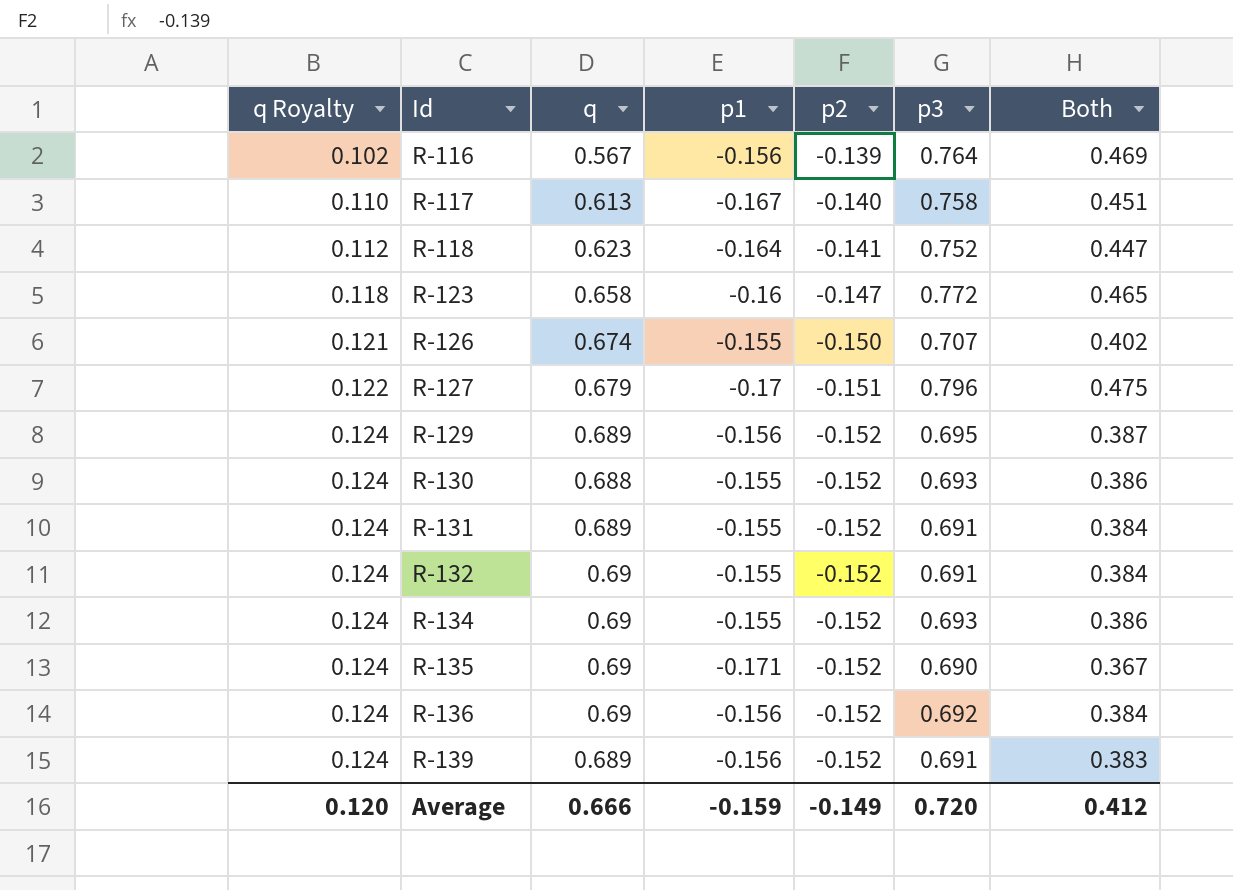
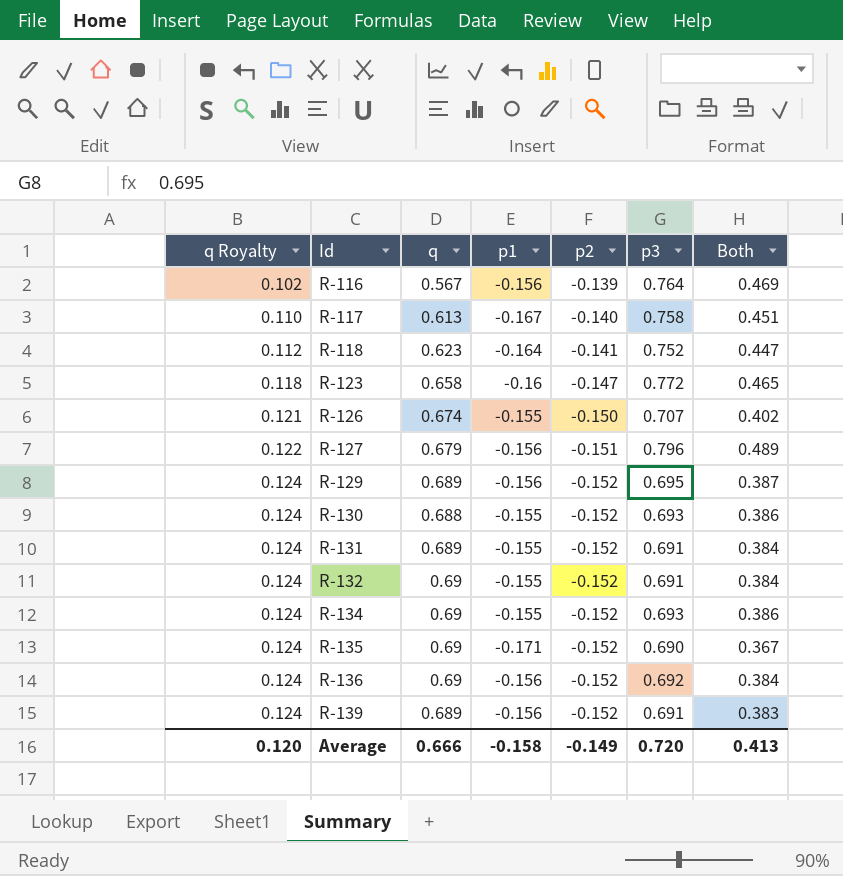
R-127 | p1: -0.17 -> -0.156
R-127 | Both: 0.475 -> 0.489
Average | p1: -0.159 -> -0.158
Average | Both: 0.412 -> 0.413

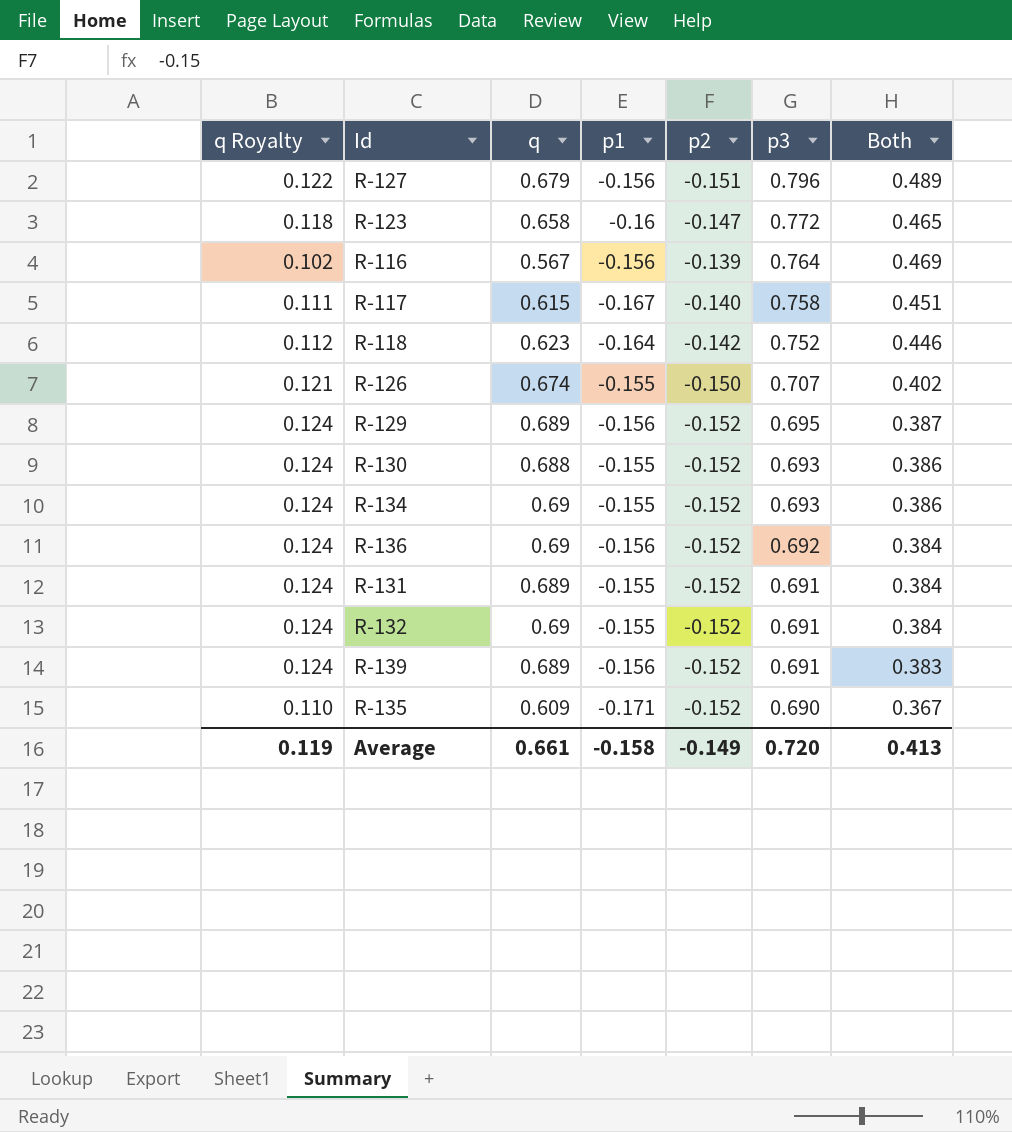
row order: q Royalty ascending -> p3 descending
R-117 | q Royalty: 0.110 -> 0.111
R-117 | q: 0.613 -> 0.615
R-118 | p2: -0.141 -> -0.142
R-118 | Both: 0.447 -> 0.446
R-135 | q Royalty: 0.124 -> 0.110
R-135 | q: 0.69 -> 0.609
Average | q Royalty: 0.120 -> 0.119
Average | q: 0.666 -> 0.661

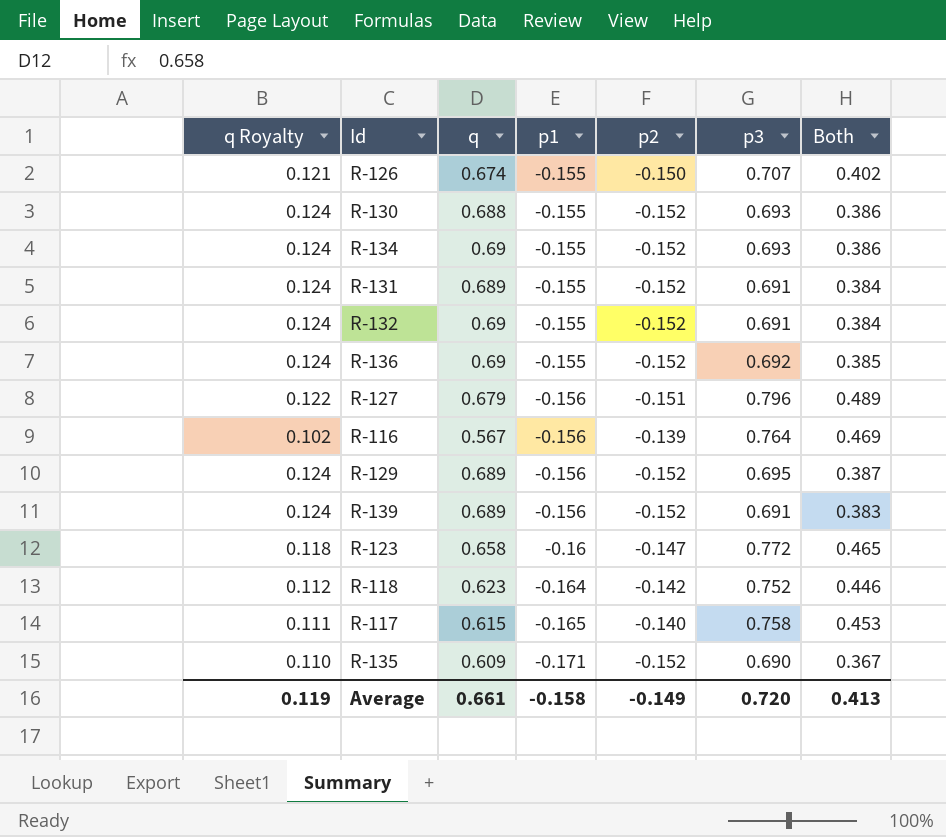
row order: p3 descending -> p1 descending
R-136 | p1: -0.156 -> -0.155
R-136 | Both: 0.384 -> 0.385
R-117 | p1: -0.167 -> -0.165
R-117 | Both: 0.451 -> 0.453

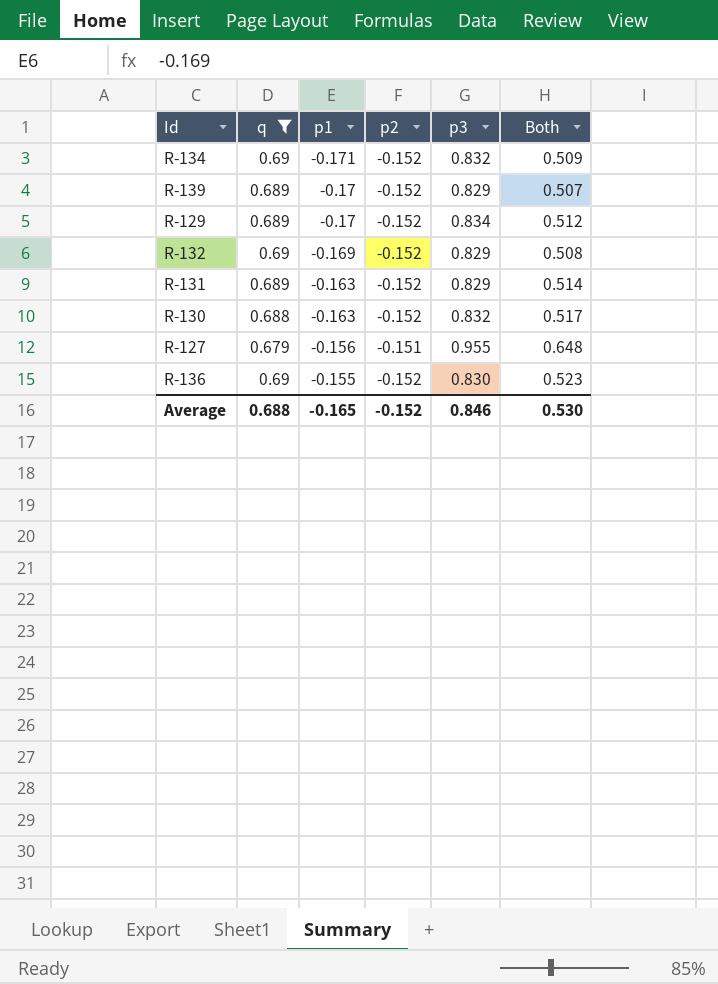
filter: none -> q >= 0.679
row order: p1 descending -> p1 ascending
column q Royalty | formula: [q] * 0.18 -> none
R-134 | p1: -0.155 -> -0.171
R-134 | p3: 0.693 -> 0.832
R-134 | Both: 0.386 -> 0.509
R-139 | p1: -0.156 -> -0.17
R-139 | p3: 0.691 -> 0.829
R-139 | Both: 0.383 -> 0.507
R-129 | p1: -0.156 -> -0.17
R-129 | p3: 0.695 -> 0.834
R-129 | Both: 0.387 -> 0.512
R-132 | p1: -0.155 -> -0.169
R-132 | p3: 0.691 -> 0.829
R-132 | Both: 0.384 -> 0.508
R-131 | p1: -0.155 -> -0.163
R-131 | p3: 0.691 -> 0.829
R-131 | Both: 0.384 -> 0.514
R-130 | p1: -0.155 -> -0.163
R-130 | p3: 0.693 -> 0.832
R-130 | Both: 0.386 -> 0.517
R-127 | p3: 0.796 -> 0.955
R-127 | Both: 0.489 -> 0.648
R-136 | p3: 0.692 -> 0.830
R-136 | Both: 0.385 -> 0.523
Average | q: 0.661 -> 0.688
Average | p1: -0.158 -> -0.165
Average | p2: -0.149 -> -0.152
Average | p3: 0.720 -> 0.846
Average | Both: 0.413 -> 0.530

